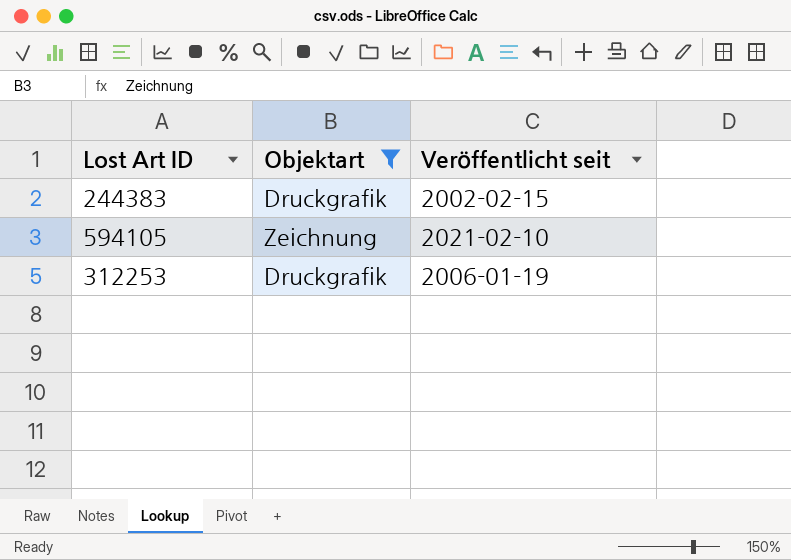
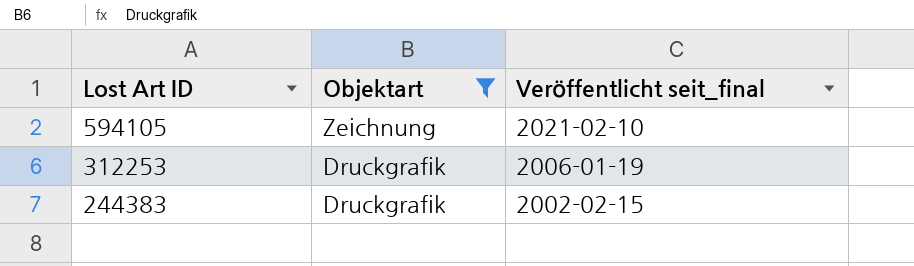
row order: none -> Lost Art ID descending
column name: Veröffentlicht seit -> Veröffentlicht seit_final

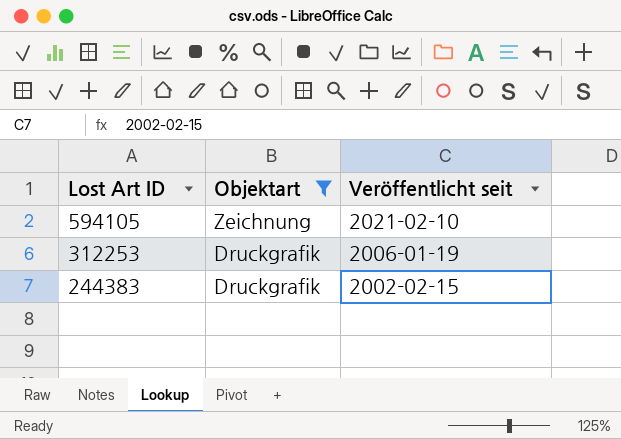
column name: Veröffentlicht seit_final -> Veröffentlicht seit

